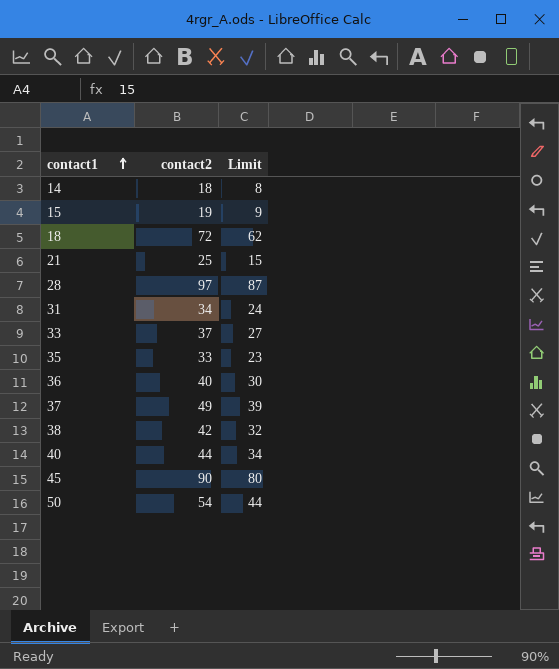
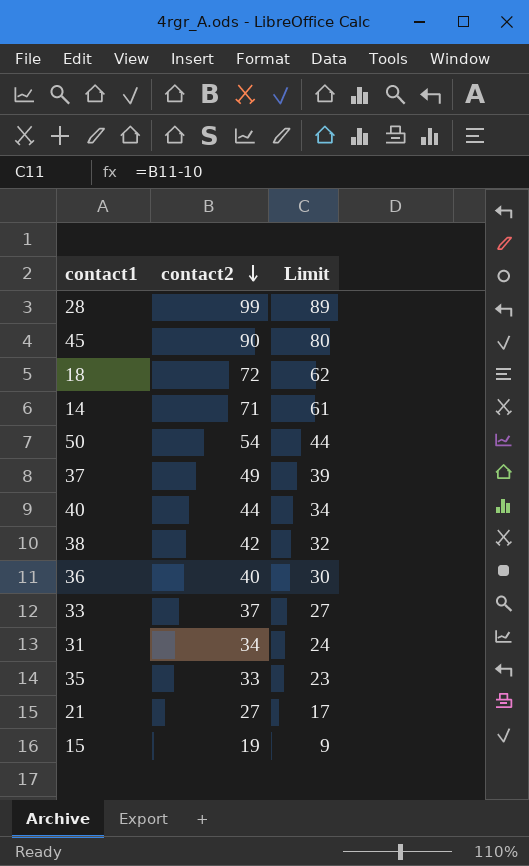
row order: contact1 ascending -> contact2 descending
28 | contact2: 97 -> 99
28 | Limit: 87 -> 89
14 | contact2: 18 -> 71
14 | Limit: 8 -> 61
21 | contact2: 25 -> 27
21 | Limit: 15 -> 17

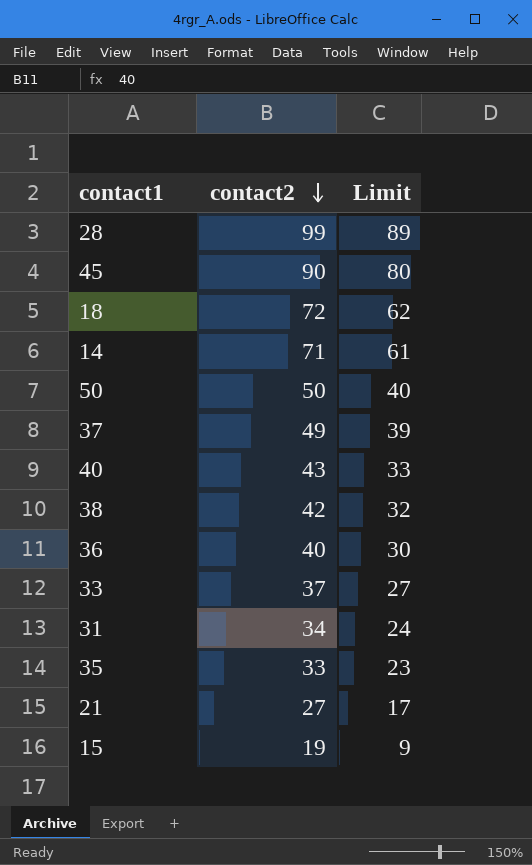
50 | contact2: 54 -> 50
50 | Limit: 44 -> 40
40 | contact2: 44 -> 43
40 | Limit: 34 -> 33

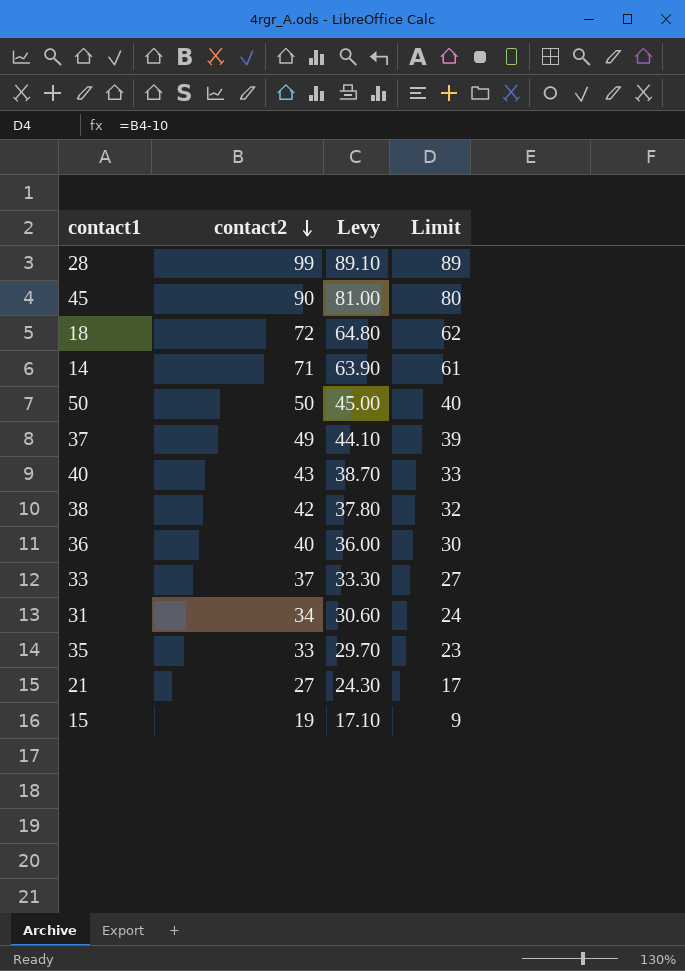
column Levy | formula: none -> [contact2] * 0.9

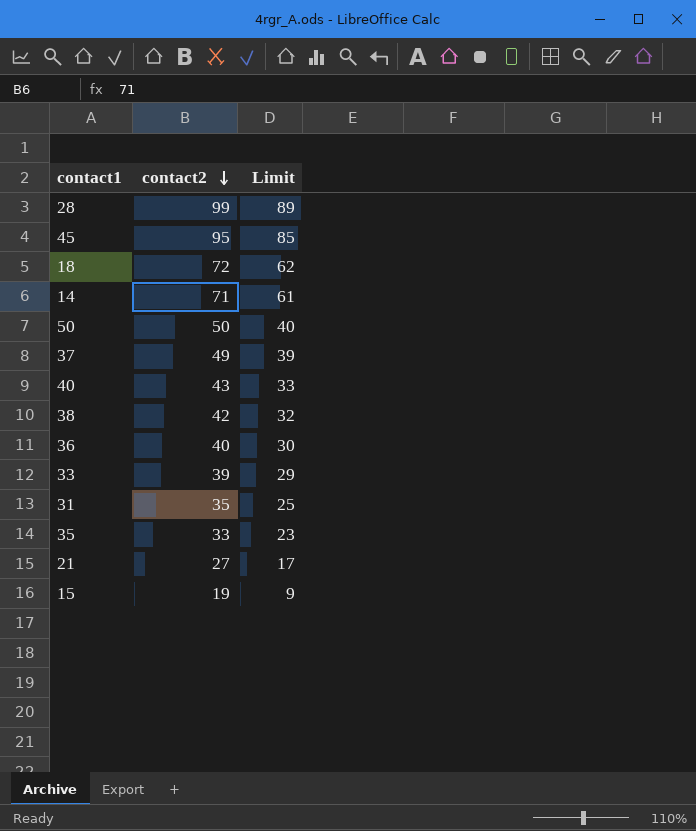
column Levy | formula: [contact2] * 0.9 -> none
45 | contact2: 90 -> 95
45 | Limit: 80 -> 85
33 | contact2: 37 -> 39
33 | Limit: 27 -> 29
31 | contact2: 34 -> 35
31 | Limit: 24 -> 25

